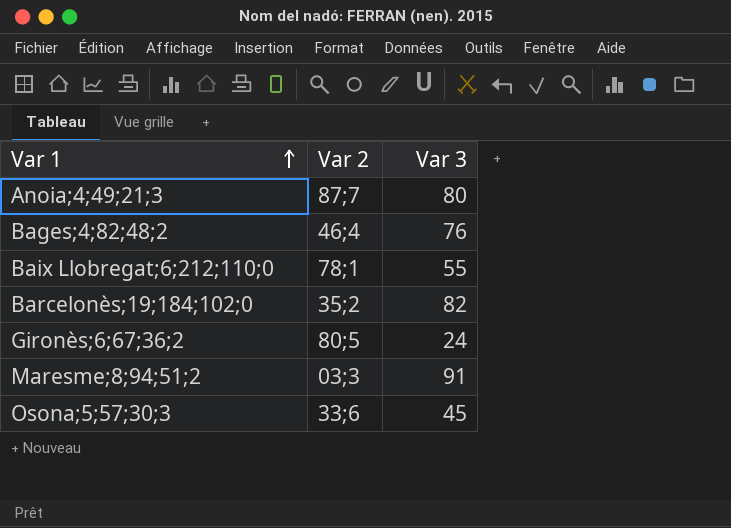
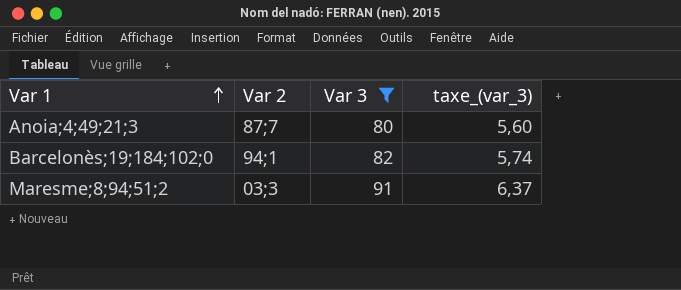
filter: none -> Var 3 >= 80
column taxe_(var_3) | formula: none -> [Var 3] * 0,07
Barcelonès;19;184;102;0 | Var 2: 35;2 -> 94;1

